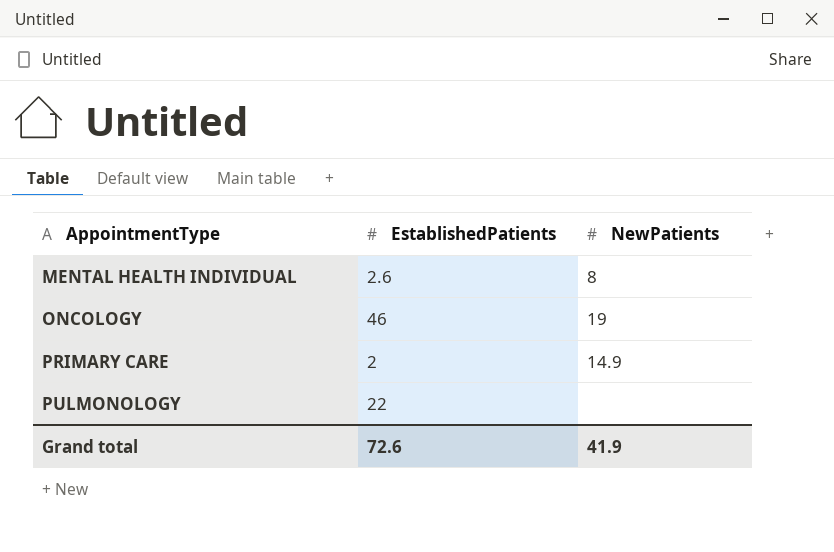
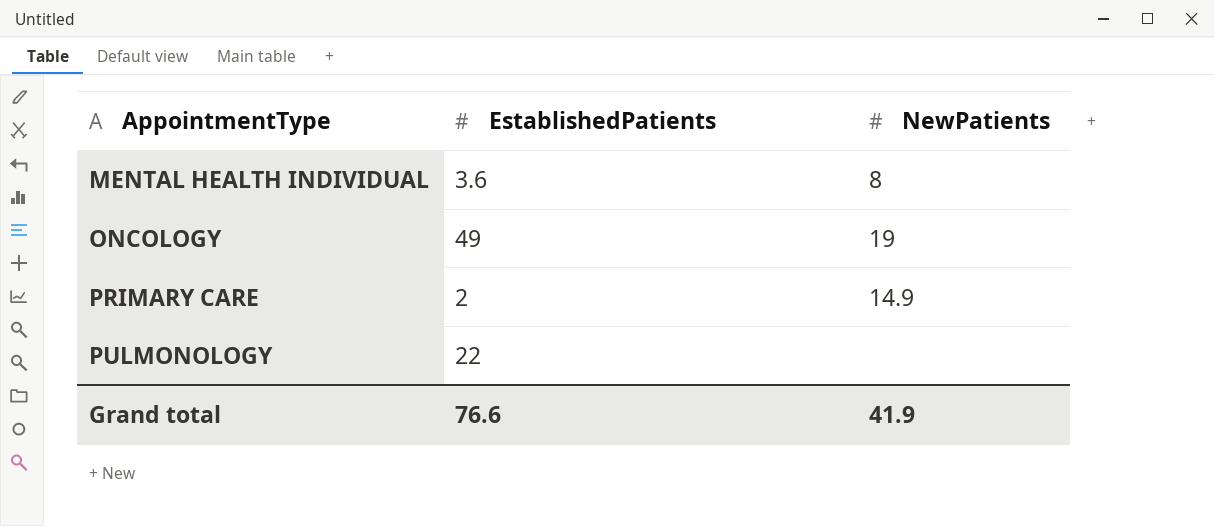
MENTAL HEALTH INDIVIDUAL | EstablishedPatients: 2.6 -> 3.6
ONCOLOGY | EstablishedPatients: 46 -> 49
Grand total | EstablishedPatients: 72.6 -> 76.6

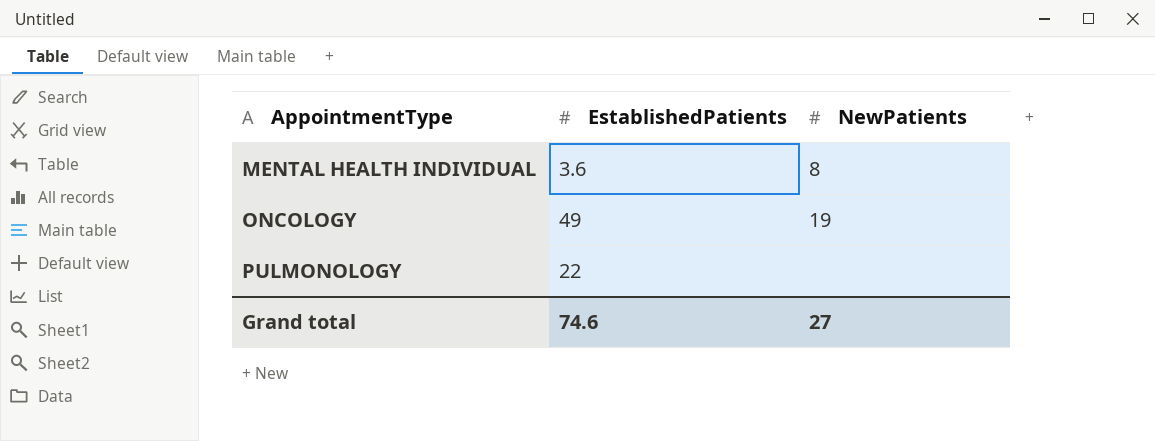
row PRIMARY CARE: 2 | 14.9 -> none
Grand total | EstablishedPatients: 76.6 -> 74.6
Grand total | NewPatients: 41.9 -> 27

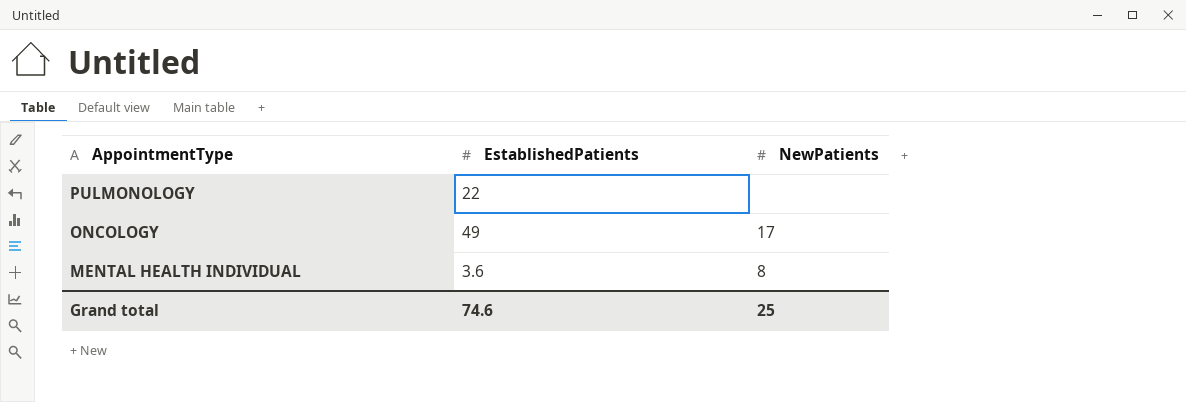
row order: AppointmentType ascending -> AppointmentType descending
ONCOLOGY | NewPatients: 19 -> 17
Grand total | NewPatients: 27 -> 25

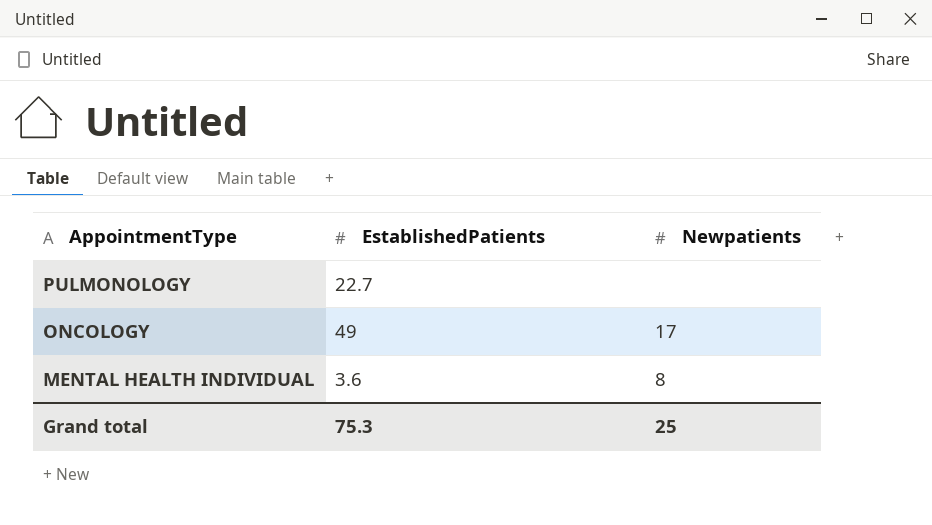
column name: NewPatients -> Newpatients
PULMONOLOGY | EstablishedPatients: 22 -> 22.7
Grand total | EstablishedPatients: 74.6 -> 75.3

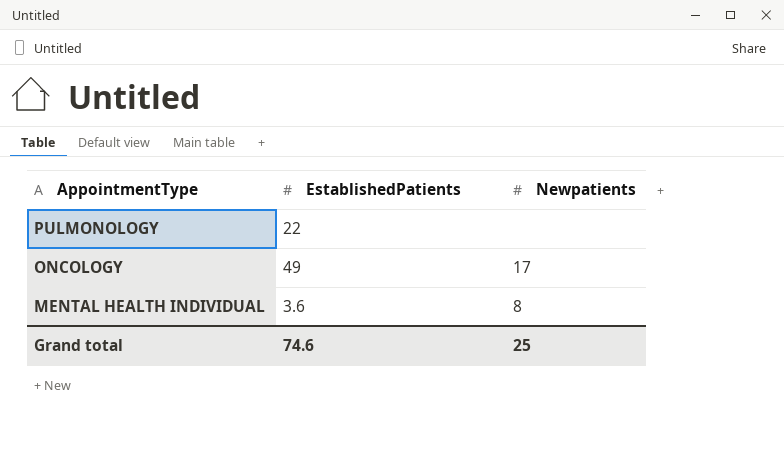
PULMONOLOGY | EstablishedPatients: 22.7 -> 22
Grand total | EstablishedPatients: 75.3 -> 74.6

